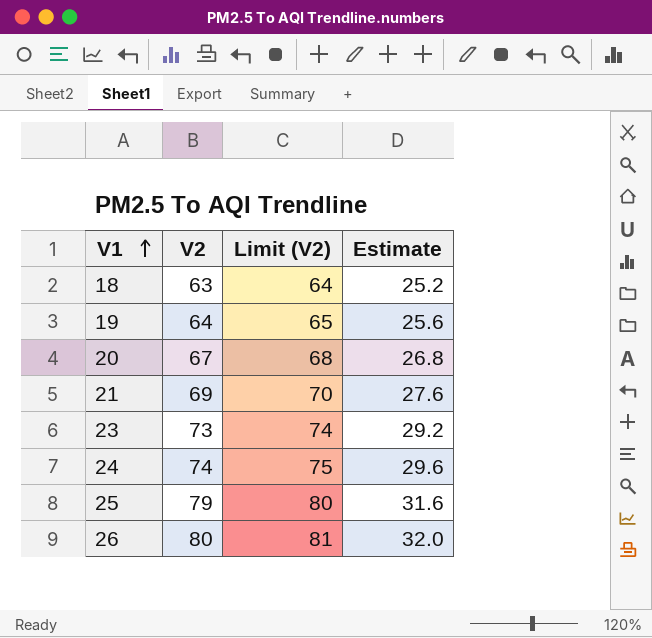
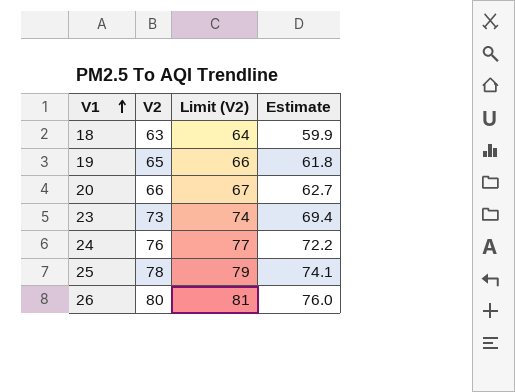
column Estimate | formula: [V2] * 0.4 -> [V2] * 0.95
row 21: 69 | 70 | 27.6 -> none
19 | V2: 64 -> 65
19 | Limit (V2): 65 -> 66
20 | V2: 67 -> 66
20 | Limit (V2): 68 -> 67
24 | V2: 74 -> 76
24 | Limit (V2): 75 -> 77
25 | V2: 79 -> 78
25 | Limit (V2): 80 -> 79

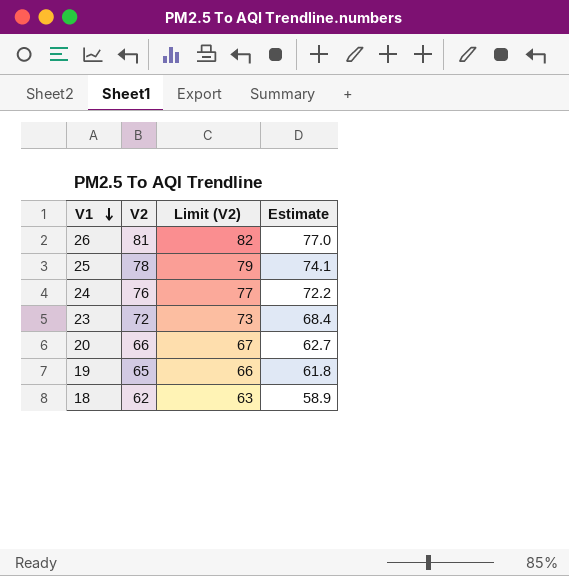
row order: V1 ascending -> V1 descending
26 | V2: 80 -> 81
26 | Limit (V2): 81 -> 82
26 | Estimate: 76.0 -> 77.0
23 | V2: 73 -> 72
23 | Limit (V2): 74 -> 73
23 | Estimate: 69.4 -> 68.4
18 | V2: 63 -> 62
18 | Limit (V2): 64 -> 63
18 | Estimate: 59.9 -> 58.9

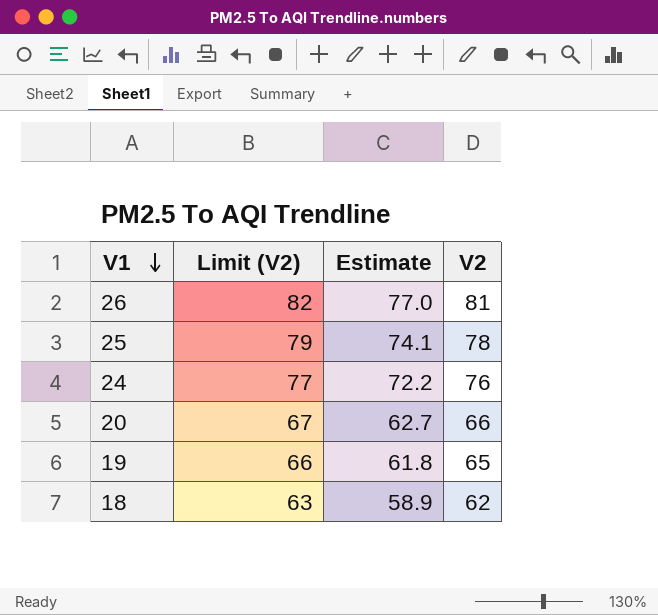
column V2 | position: 2 -> 4
row 23: 72 | 73 | 68.4 -> none

